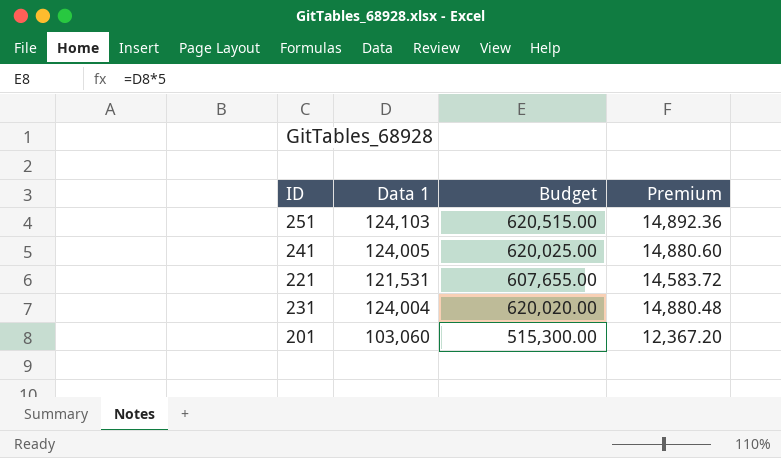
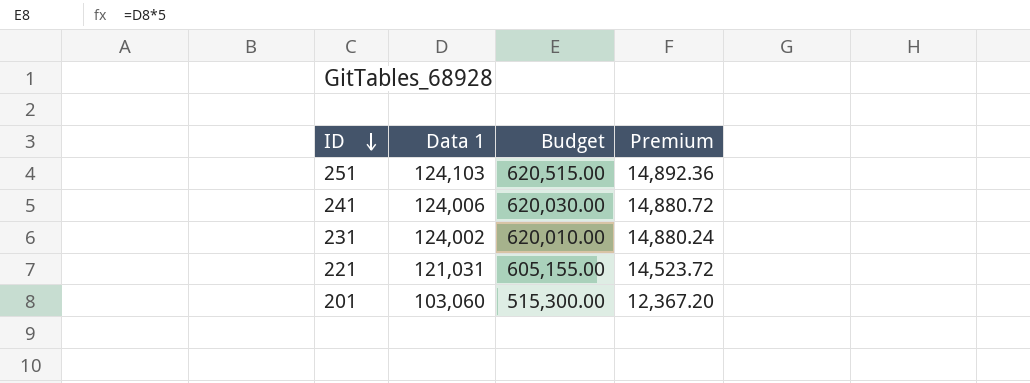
row order: none -> ID descending
241 | Data 1: 124,005 -> 124,006
241 | Budget: 620,025.00 -> 620,030.00
241 | Premium: 14,880.60 -> 14,880.72
231 | Data 1: 124,004 -> 124,002
231 | Budget: 620,020.00 -> 620,010.00
231 | Premium: 14,880.48 -> 14,880.24
221 | Data 1: 121,531 -> 121,031
221 | Budget: 607,655.00 -> 605,155.00
221 | Premium: 14,583.72 -> 14,523.72

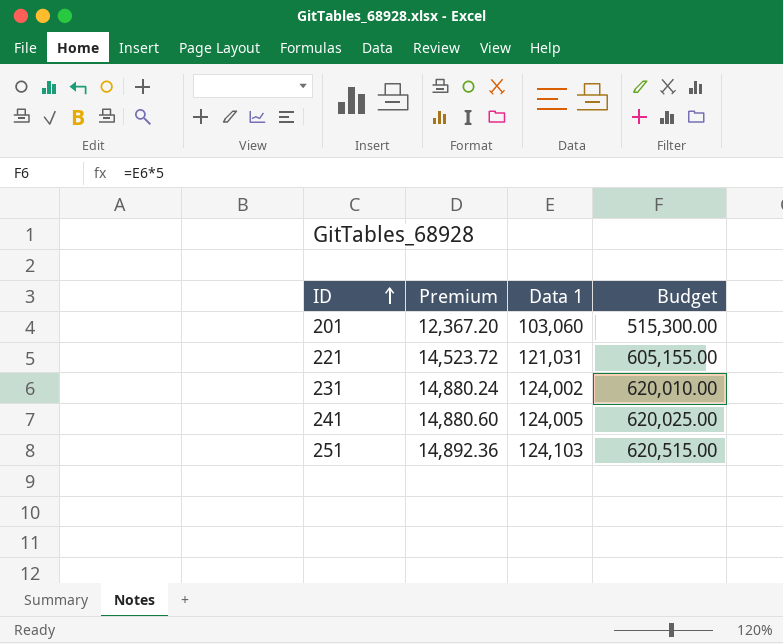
row order: ID descending -> ID ascending
column Premium | position: 4 -> 2
241 | Premium: 14,880.72 -> 14,880.60
241 | Data 1: 124,006 -> 124,005
241 | Budget: 620,030.00 -> 620,025.00

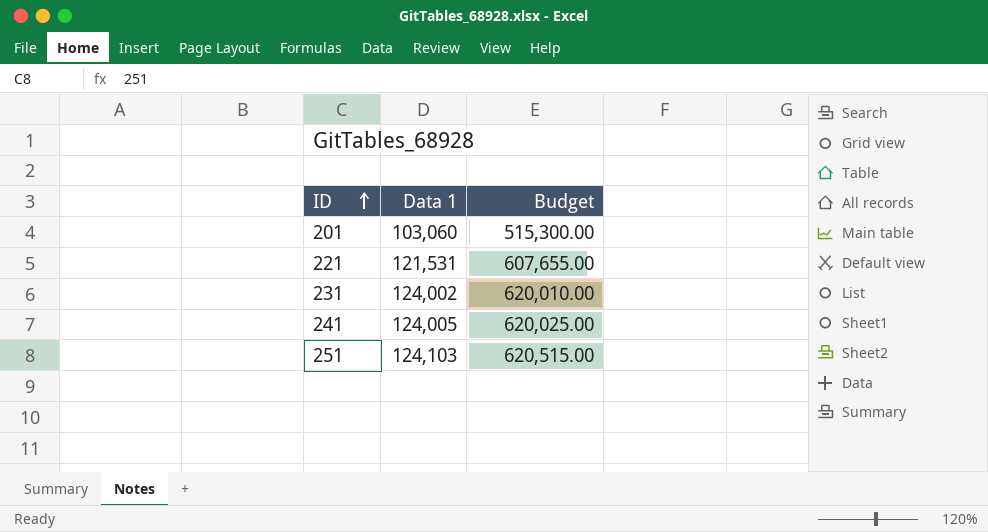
column Premium | formula: [Data 1] * 0.12 -> none
221 | Data 1: 121,031 -> 121,531
221 | Budget: 605,155.00 -> 607,655.00

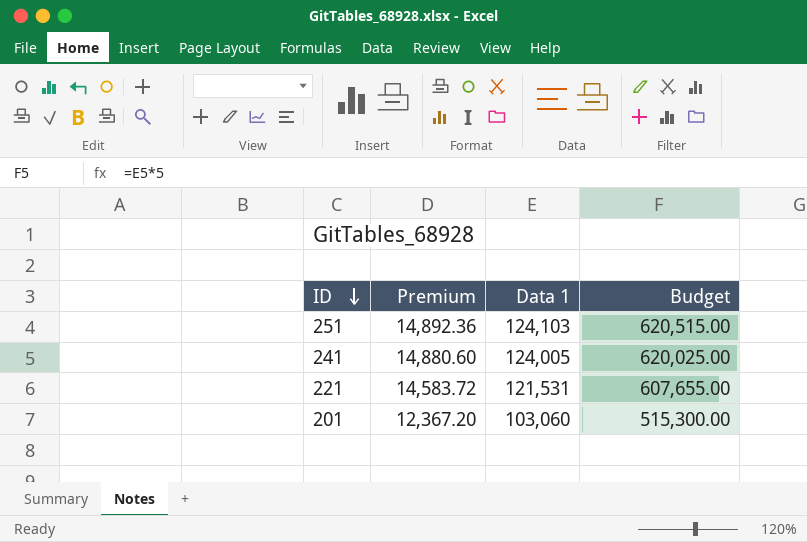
row order: ID ascending -> ID descending
column Premium | formula: none -> [Data 1] * 0.12
row 231: 124,002 | 620,010.00 -> none

